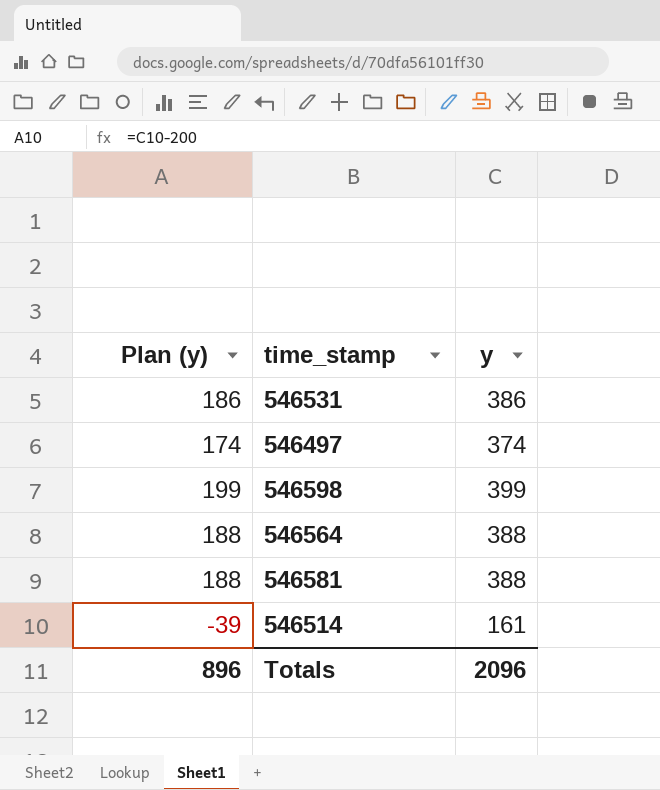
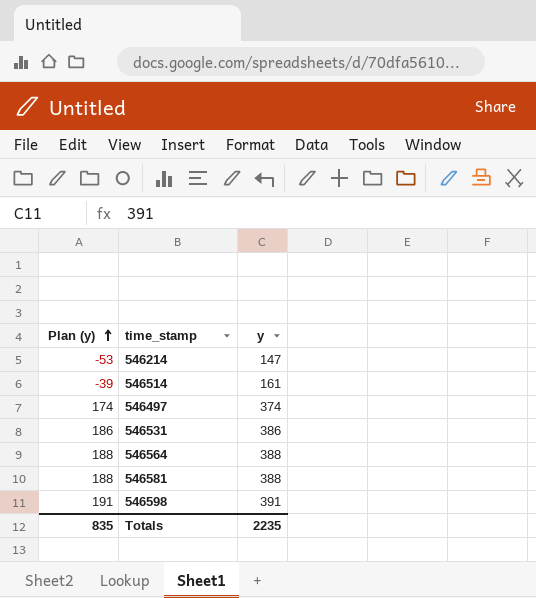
row order: none -> Plan (y) ascending
row 546214: none -> -53 | 147
546598 | Plan (y): 199 -> 191
546598 | y: 399 -> 391
Totals | Plan (y): 896 -> 835
Totals | y: 2096 -> 2235

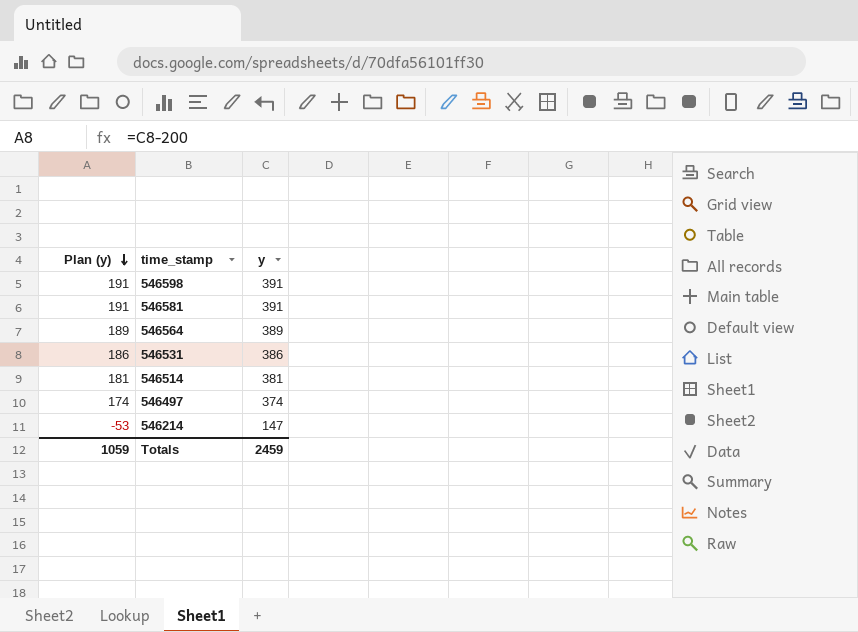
row order: Plan (y) ascending -> Plan (y) descending
546581 | Plan (y): 188 -> 191
546581 | y: 388 -> 391
546564 | Plan (y): 188 -> 189
546564 | y: 388 -> 389
546514 | Plan (y): -39 -> 181
546514 | y: 161 -> 381
Totals | Plan (y): 835 -> 1059
Totals | y: 2235 -> 2459

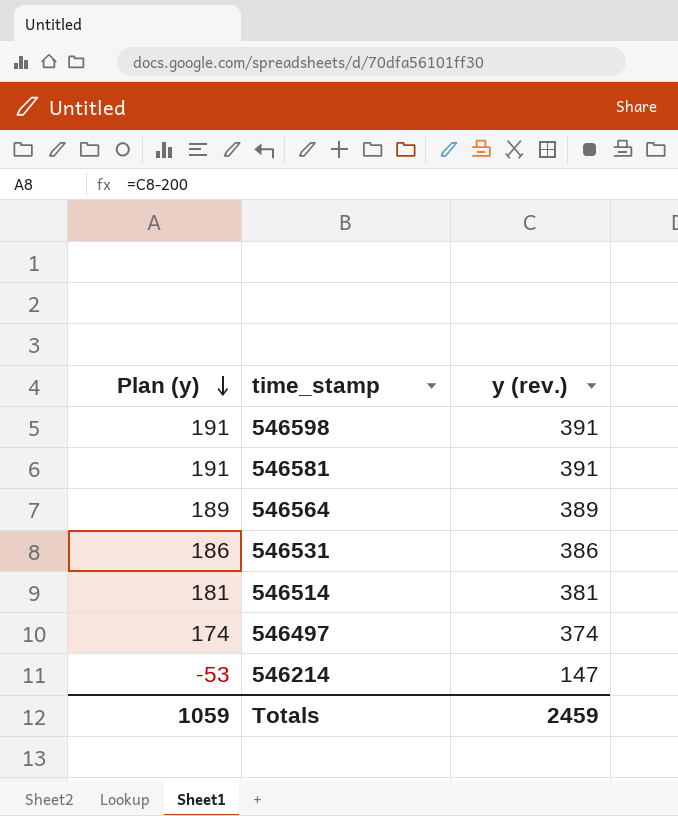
column name: y -> y (rev.)

